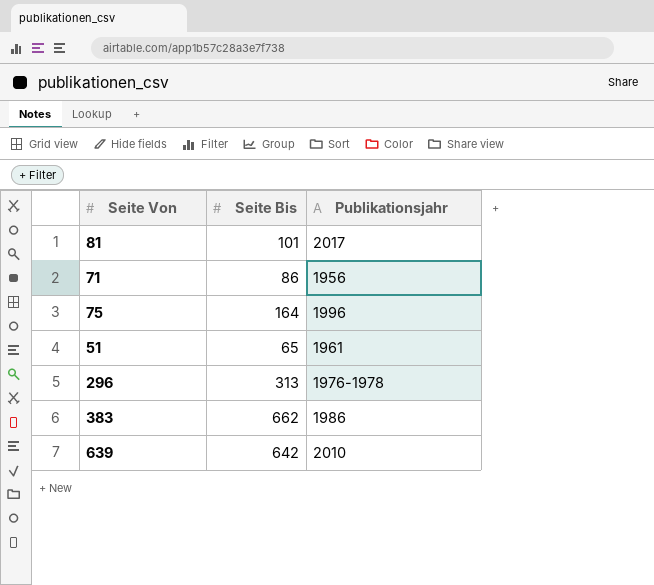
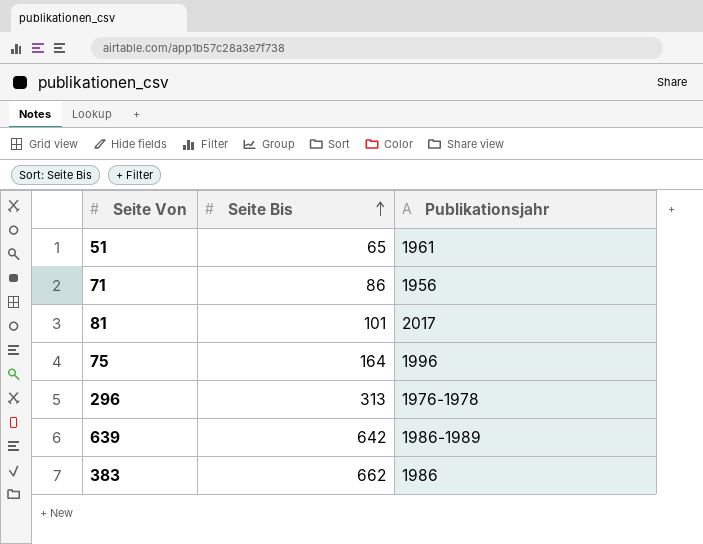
row order: none -> Seite Bis ascending
639 | Publikationsjahr: 2010 -> 1986-1989

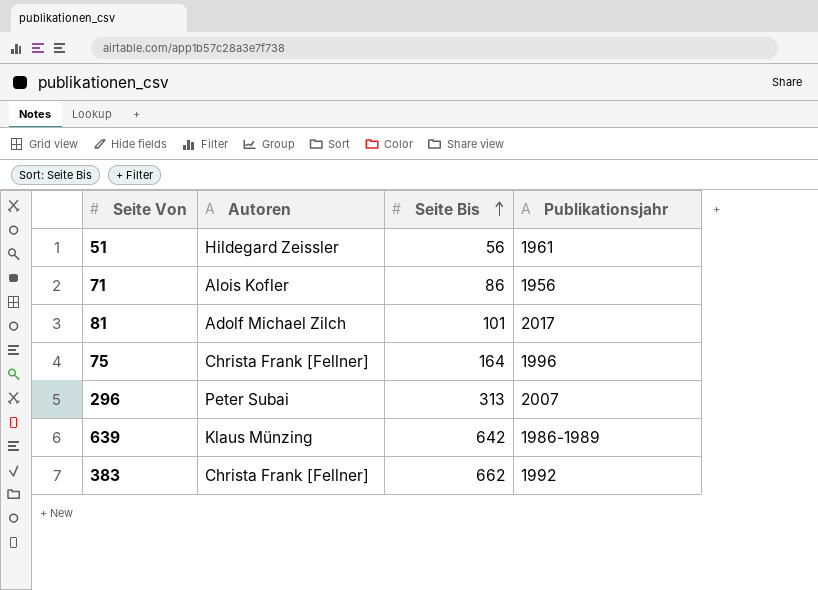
column Autoren | position: none -> 2
51 | Seite Bis: 65 -> 56
296 | Publikationsjahr: 1976-1978 -> 2007
383 | Publikationsjahr: 1986 -> 1992

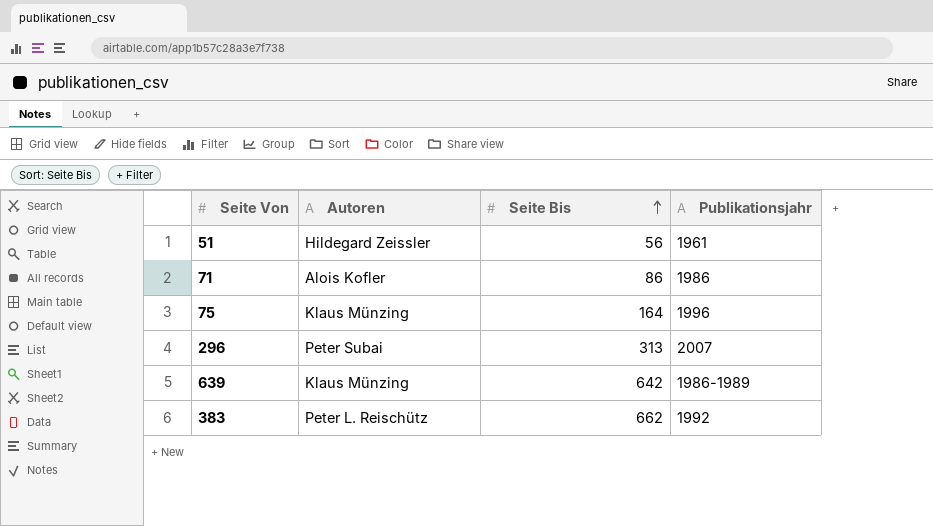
row 81: Adolf Michael Zilch | 101 | 2017 -> none
71 | Publikationsjahr: 1956 -> 1986
75 | Autoren: Christa Frank [Fellner] -> Klaus Münzing
383 | Autoren: Christa Frank [Fellner] -> Peter L. Reischütz

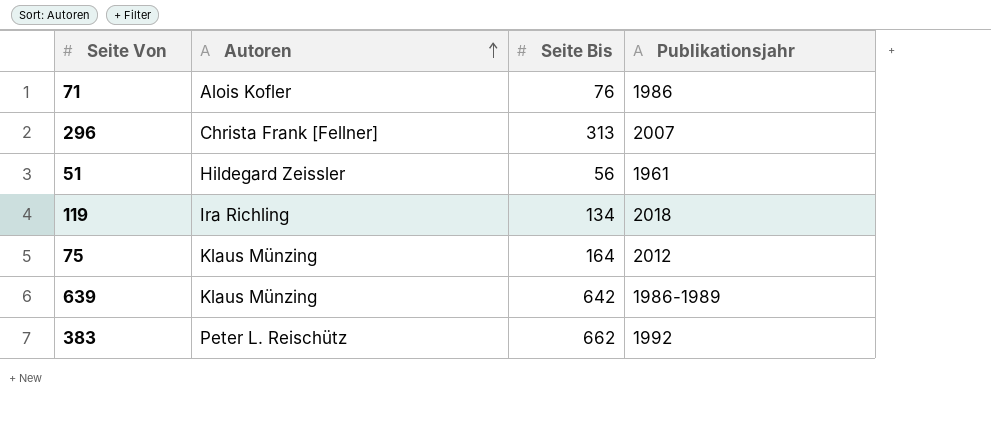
row order: Seite Bis ascending -> Autoren ascending
71 | Seite Bis: 86 -> 76
296 | Autoren: Peter Subai -> Christa Frank [Fellner]
row 119: none -> Ira Richling | 134 | 2018
75 | Publikationsjahr: 1996 -> 2012

